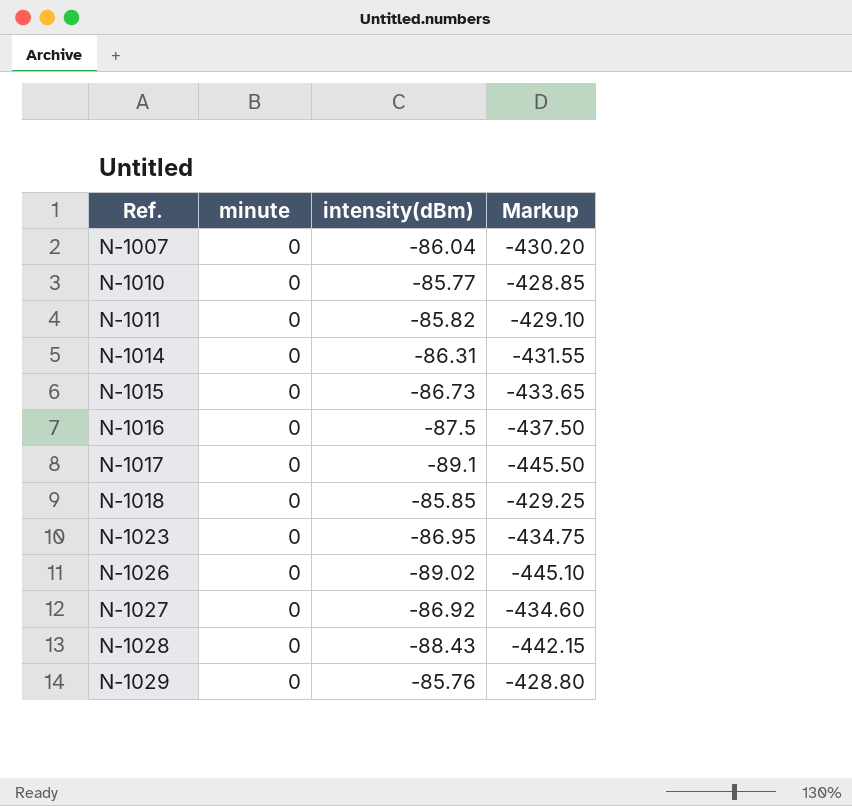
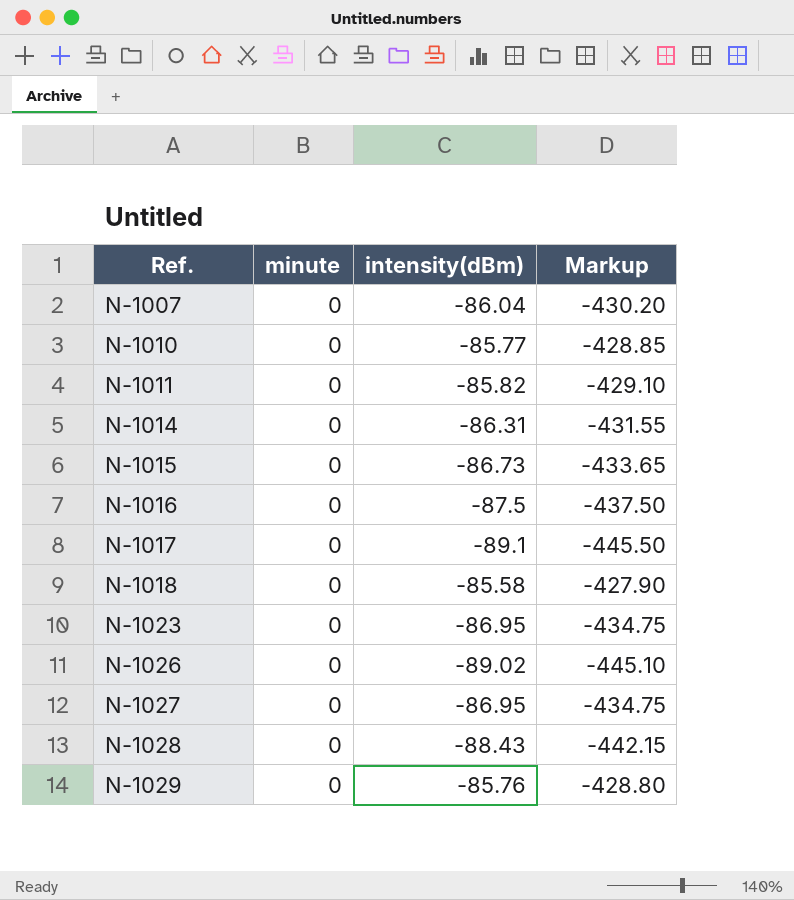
N-1018 | intensity(dBm): -85.85 -> -85.58
N-1018 | Markup: -429.25 -> -427.90
N-1027 | intensity(dBm): -86.92 -> -86.95
N-1027 | Markup: -434.60 -> -434.75

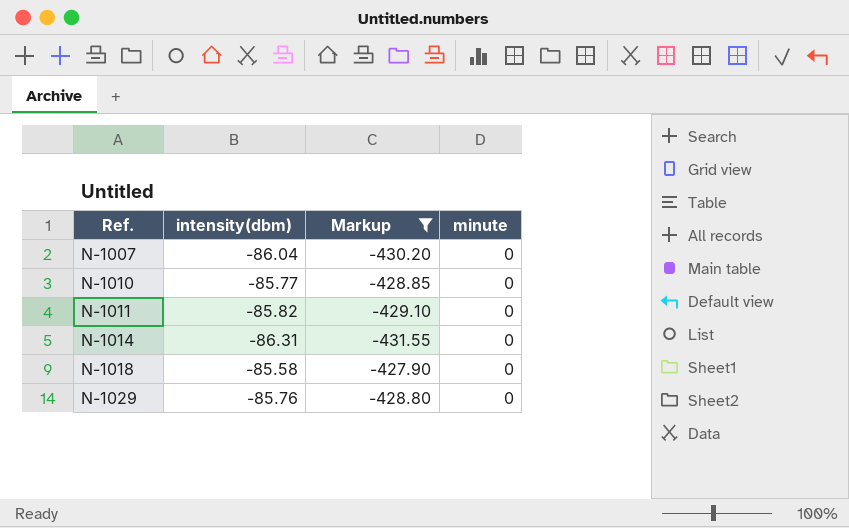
filter: none -> Markup >= -431.55
column name: intensity(dBm) -> intensity(dbm)
column minute | position: 2 -> 4

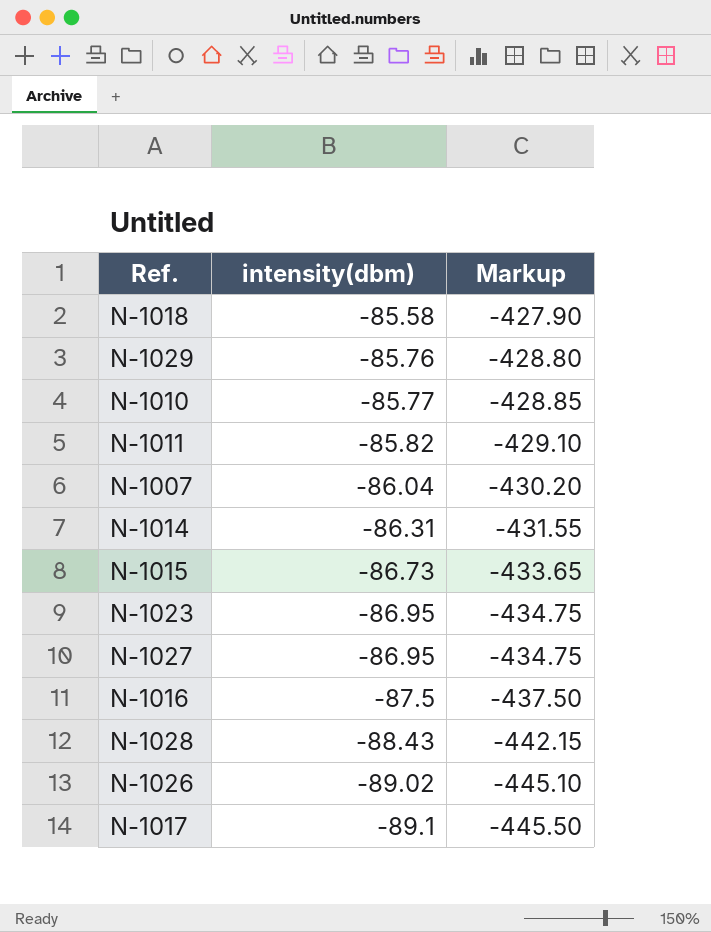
filter: Markup >= -431.55 -> none
row order: Ref. ascending -> intensity(dbm) descending
column minute | position: 4 -> none

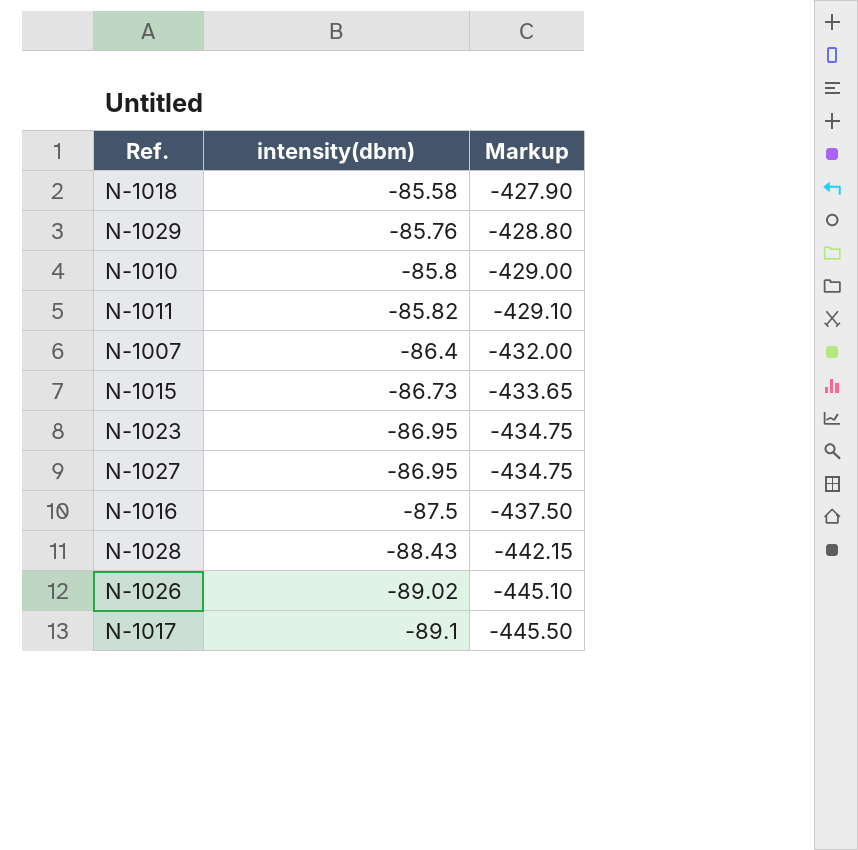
row N-1014: -86.31 | -431.55 -> none
N-1010 | intensity(dbm): -85.77 -> -85.8
N-1010 | Markup: -428.85 -> -429.00
N-1007 | intensity(dbm): -86.04 -> -86.4
N-1007 | Markup: -430.20 -> -432.00

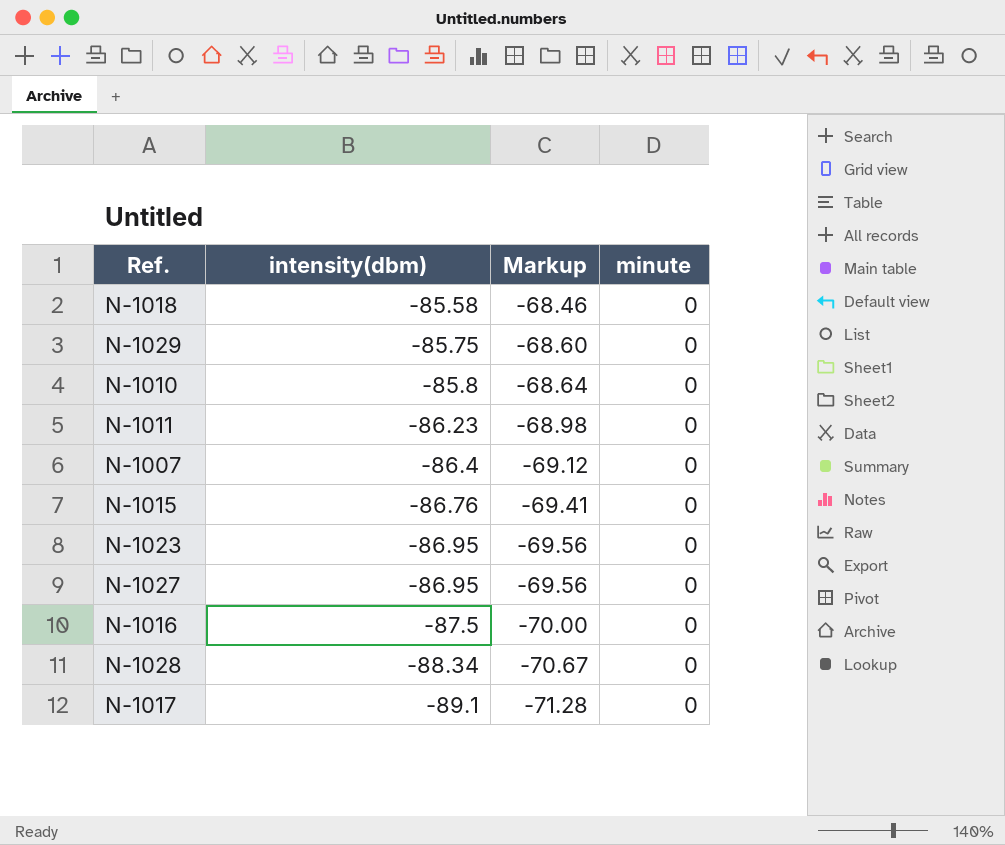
column Markup | formula: [intensity(dbm)] * 5 -> [intensity(dbm)] * 0.8
column minute | position: none -> 4
row N-1026: -89.02 | -445.10 -> none
N-1029 | intensity(dbm): -85.76 -> -85.75
N-1011 | intensity(dbm): -85.82 -> -86.23
N-1015 | intensity(dbm): -86.73 -> -86.76
N-1028 | intensity(dbm): -88.43 -> -88.34

